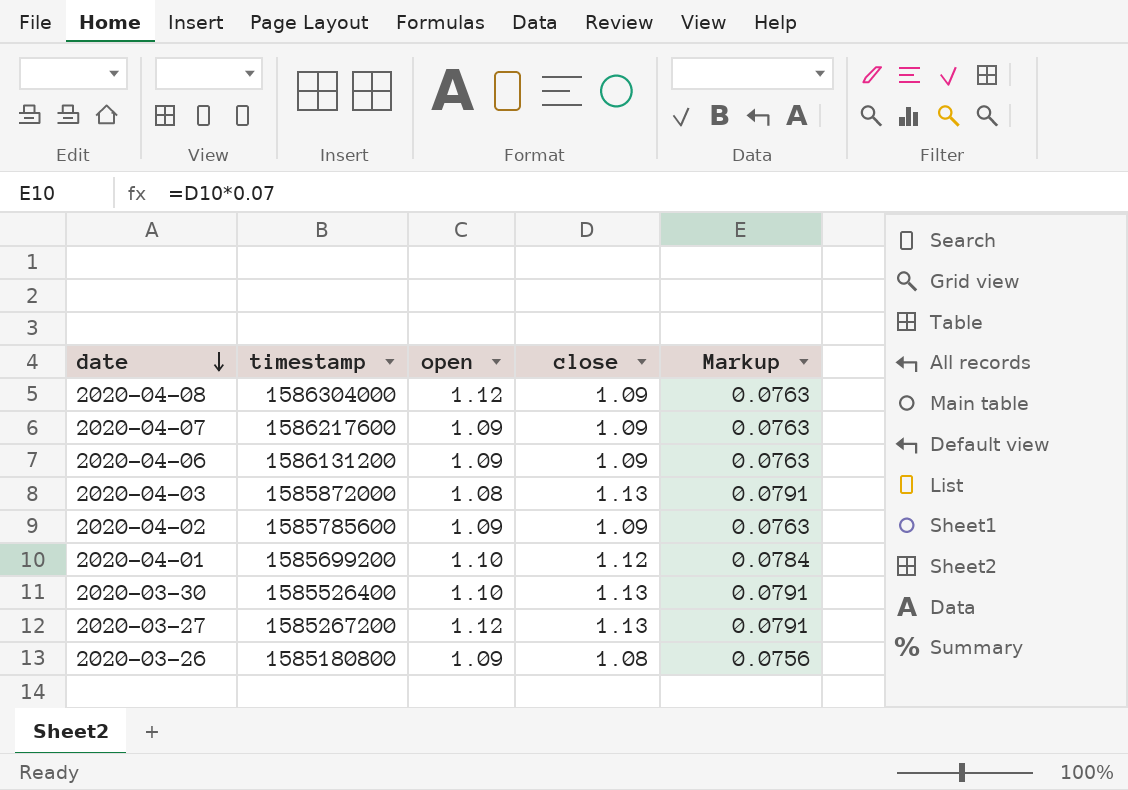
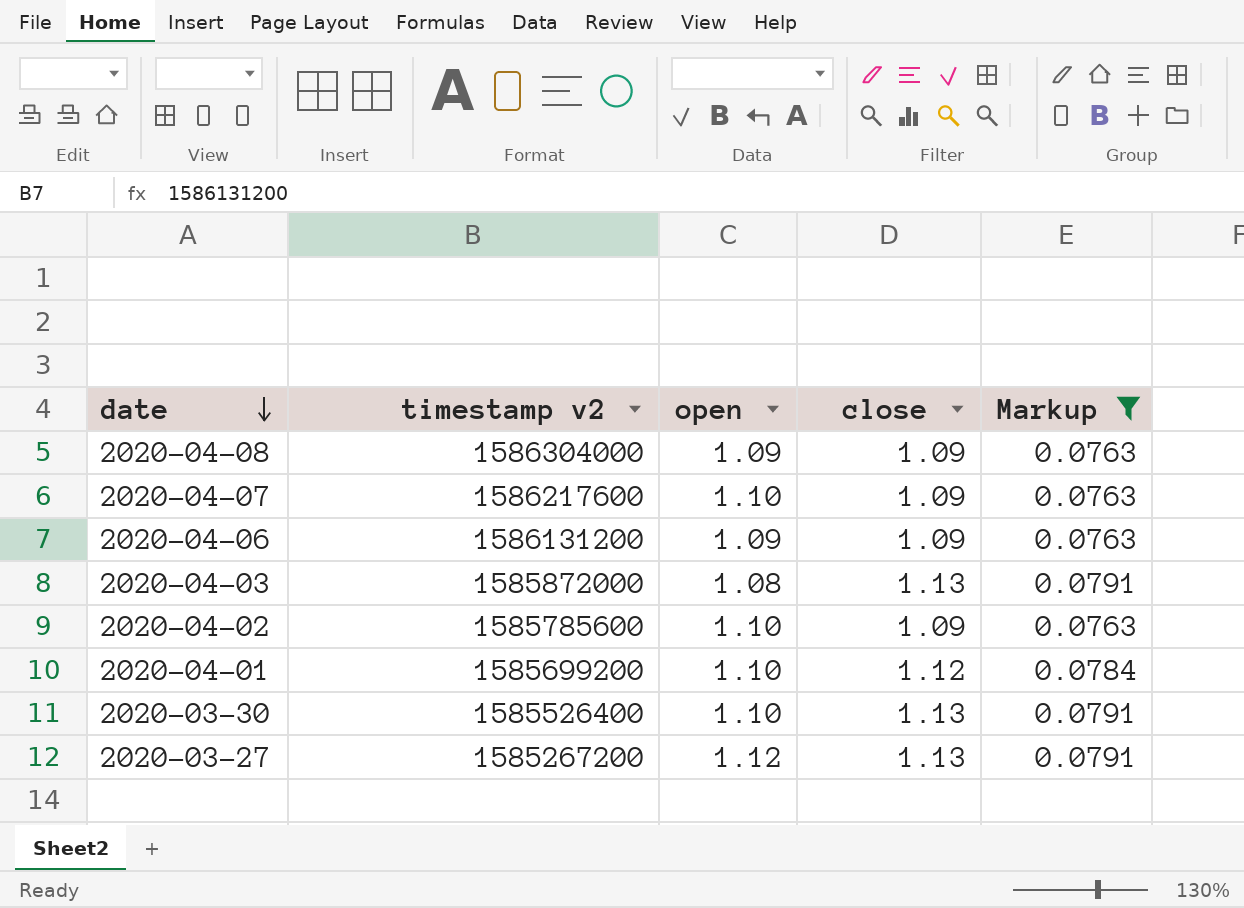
filter: none -> Markup != 0.0756
column name: timestamp -> timestamp v2
2020-04-08 | open: 1.12 -> 1.09
2020-04-07 | open: 1.09 -> 1.10
2020-04-02 | open: 1.09 -> 1.10

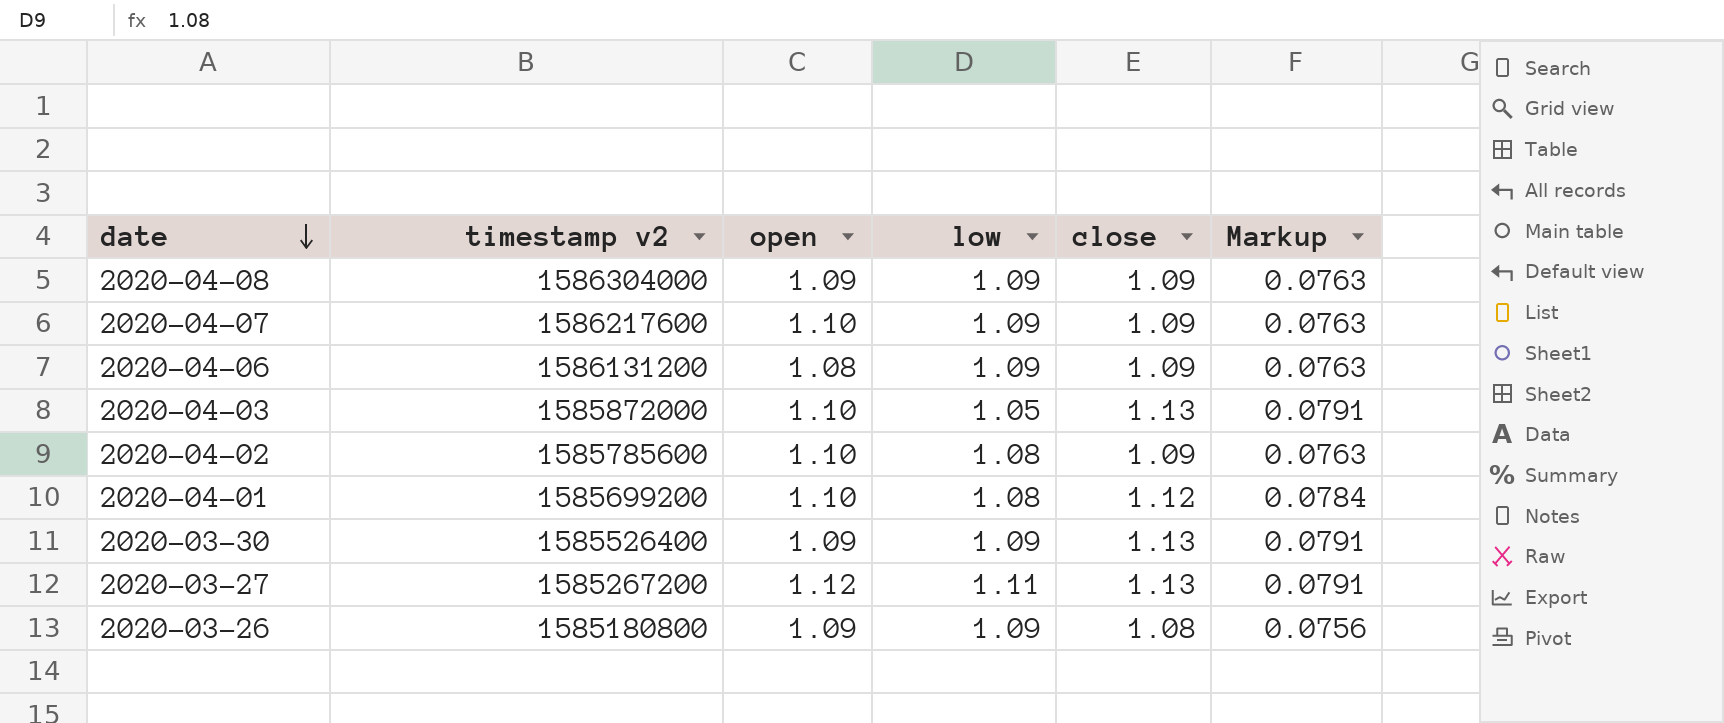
filter: Markup != 0.0756 -> none
column low | position: none -> 4
2020-04-06 | open: 1.09 -> 1.08
2020-04-03 | open: 1.08 -> 1.10
2020-03-30 | open: 1.10 -> 1.09

